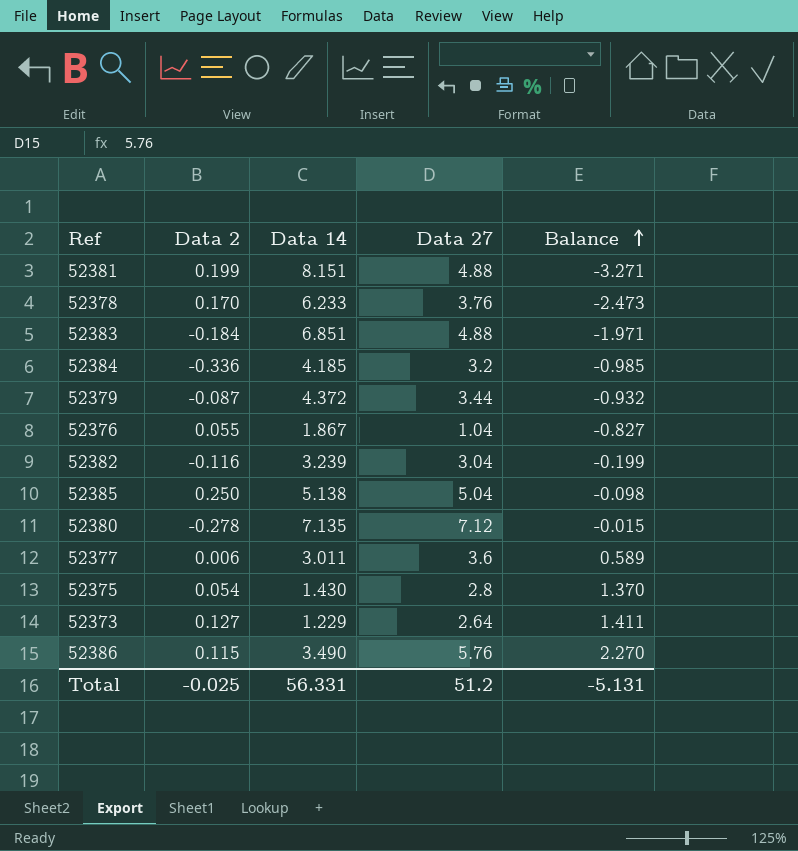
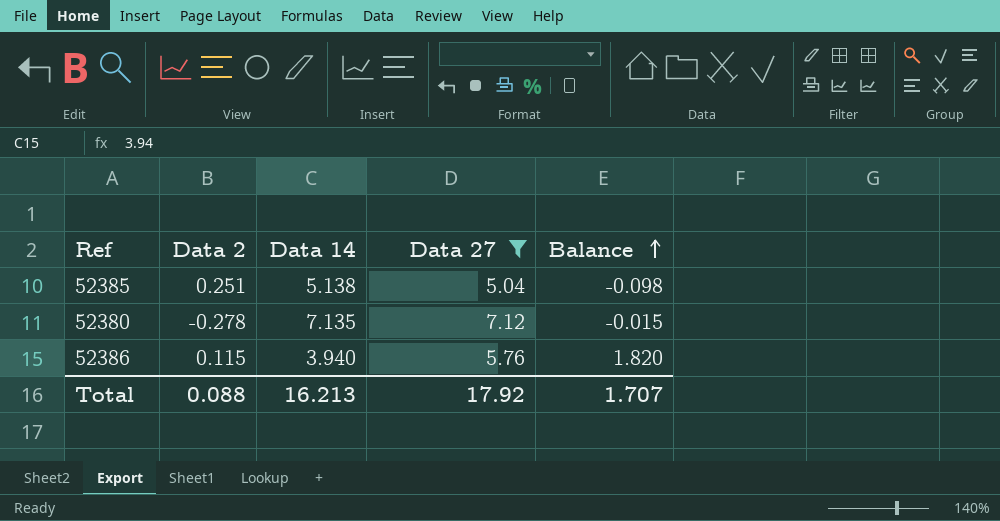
filter: none -> Data 27 >= 5.04
52385 | Data 2: 0.250 -> 0.251
52386 | Data 14: 3.490 -> 3.940
52386 | Balance: 2.270 -> 1.820
Total | Data 2: -0.025 -> 0.088
Total | Data 14: 56.331 -> 16.213
Total | Data 27: 51.2 -> 17.92
Total | Balance: -5.131 -> 1.707

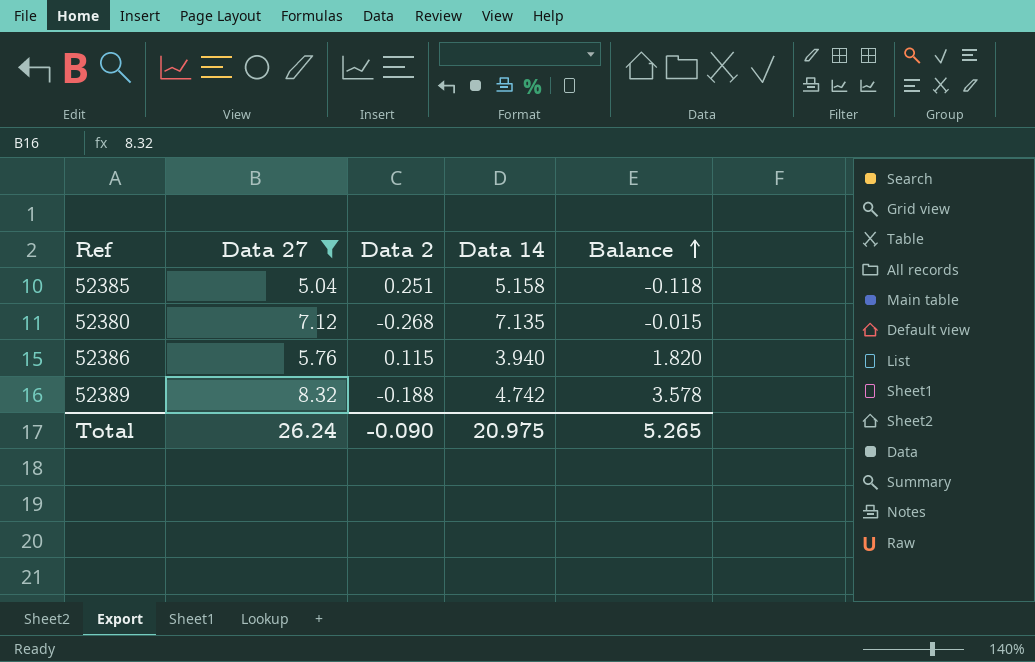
column Data 27 | position: 4 -> 2
52385 | Data 14: 5.138 -> 5.158
52385 | Balance: -0.098 -> -0.118
52380 | Data 2: -0.278 -> -0.268
row 52389: none -> 8.32 | -0.188 | 4.742 | 3.578
Total | Data 27: 17.92 -> 26.24
Total | Data 2: 0.088 -> -0.090
Total | Data 14: 16.213 -> 20.975
Total | Balance: 1.707 -> 5.265

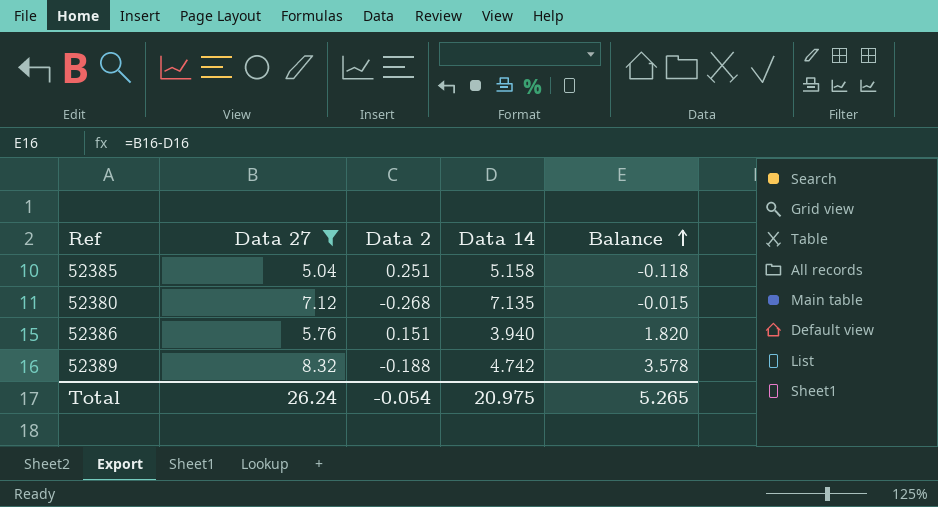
52386 | Data 2: 0.115 -> 0.151
Total | Data 2: -0.090 -> -0.054

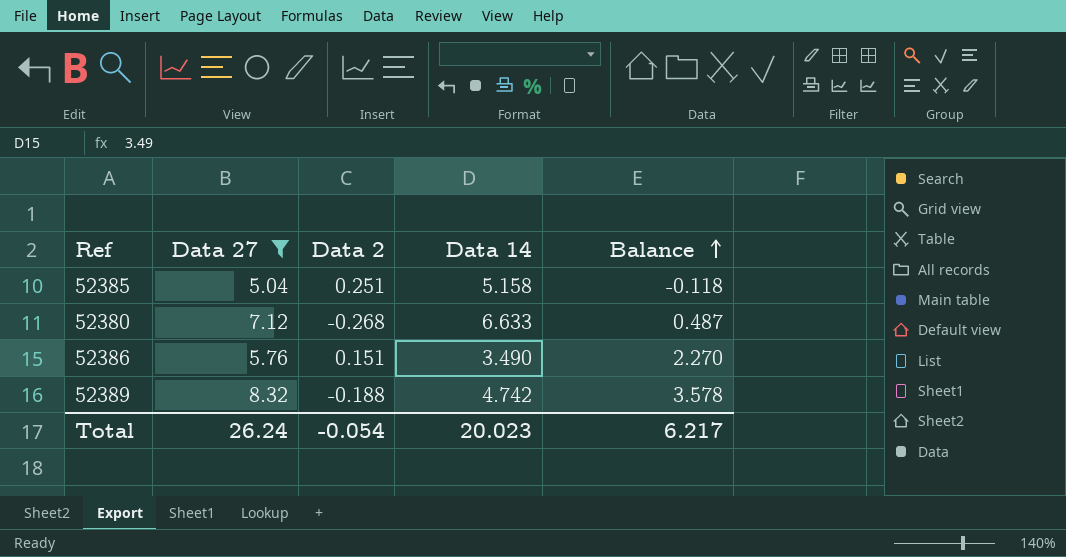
52380 | Data 14: 7.135 -> 6.633
52380 | Balance: -0.015 -> 0.487
52386 | Data 14: 3.940 -> 3.490
52386 | Balance: 1.820 -> 2.270
Total | Data 14: 20.975 -> 20.023
Total | Balance: 5.265 -> 6.217

